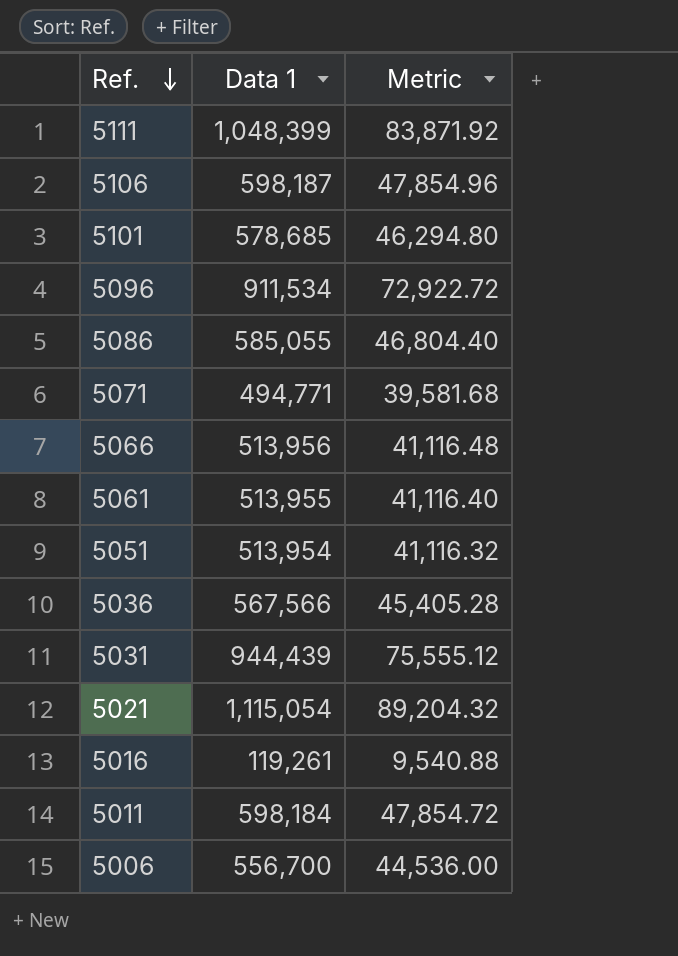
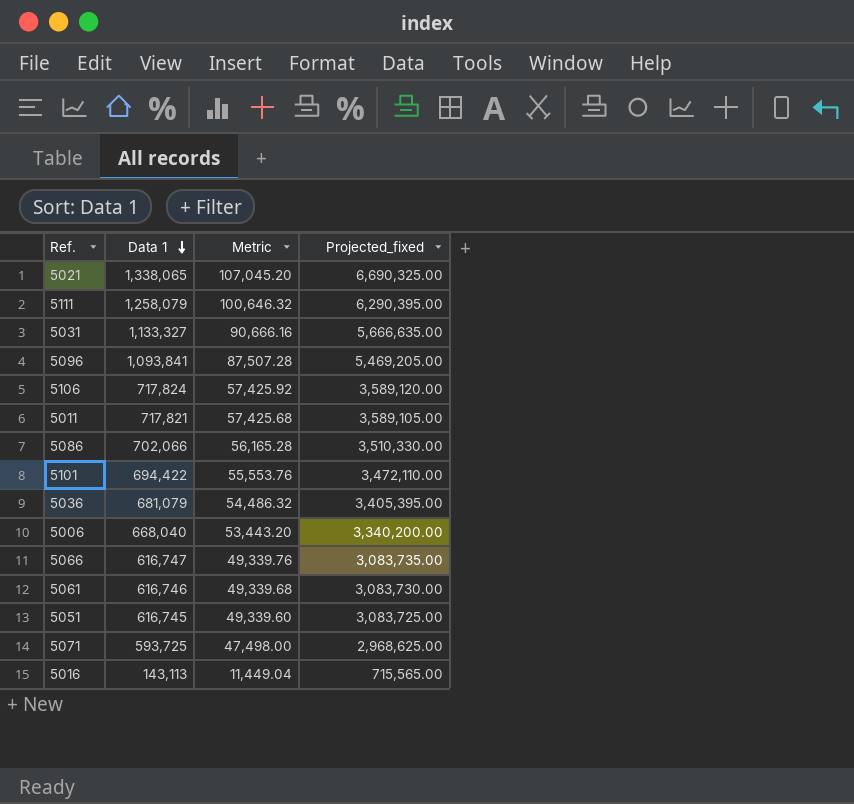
row order: Ref. descending -> Data 1 descending
column Projected_fixed | formula: none -> [Data 1] * 5
5021 | Data 1: 1,115,054 -> 1,338,065
5021 | Metric: 89,204.32 -> 107,045.20
5111 | Data 1: 1,048,399 -> 1,258,079
5111 | Metric: 83,871.92 -> 100,646.32
5031 | Data 1: 944,439 -> 1,133,327
5031 | Metric: 75,555.12 -> 90,666.16
5096 | Data 1: 911,534 -> 1,093,841
5096 | Metric: 72,922.72 -> 87,507.28
5106 | Data 1: 598,187 -> 717,824
5106 | Metric: 47,854.96 -> 57,425.92
5011 | Data 1: 598,184 -> 717,821
5011 | Metric: 47,854.72 -> 57,425.68
5086 | Data 1: 585,055 -> 702,066
5086 | Metric: 46,804.40 -> 56,165.28
5101 | Data 1: 578,685 -> 694,422
5101 | Metric: 46,294.80 -> 55,553.76
5036 | Data 1: 567,566 -> 681,079
5036 | Metric: 45,405.28 -> 54,486.32
5006 | Data 1: 556,700 -> 668,040
5006 | Metric: 44,536.00 -> 53,443.20
5066 | Data 1: 513,956 -> 616,747
5066 | Metric: 41,116.48 -> 49,339.76
5061 | Data 1: 513,955 -> 616,746
5061 | Metric: 41,116.40 -> 49,339.68
5051 | Data 1: 513,954 -> 616,745
5051 | Metric: 41,116.32 -> 49,339.60
5071 | Data 1: 494,771 -> 593,725
5071 | Metric: 39,581.68 -> 47,498.00
5016 | Data 1: 119,261 -> 143,113
5016 | Metric: 9,540.88 -> 11,449.04

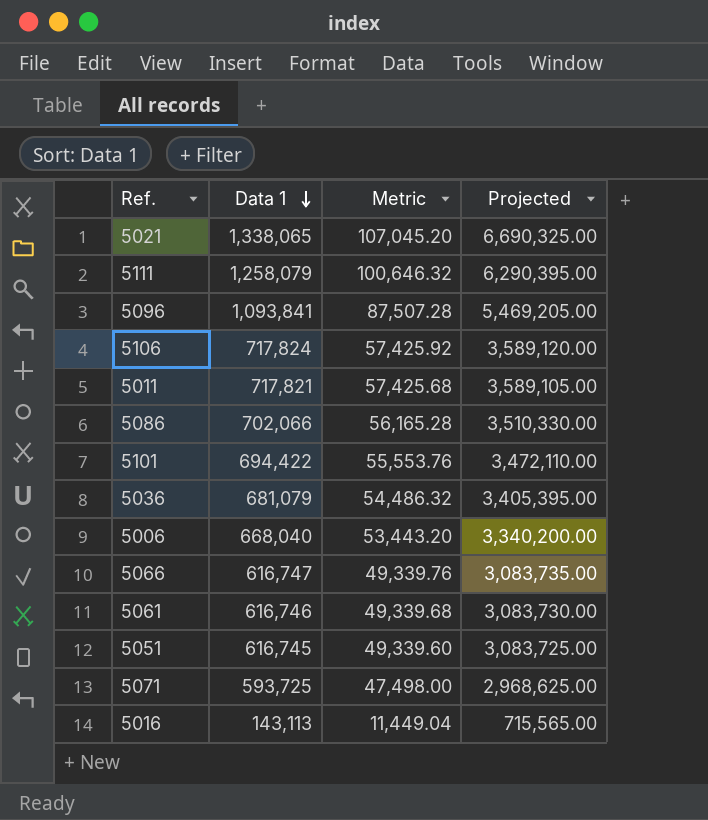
column name: Projected_fixed -> Projected
row 5031: 1,133,327 | 90,666.16 | 5,666,635.00 -> none

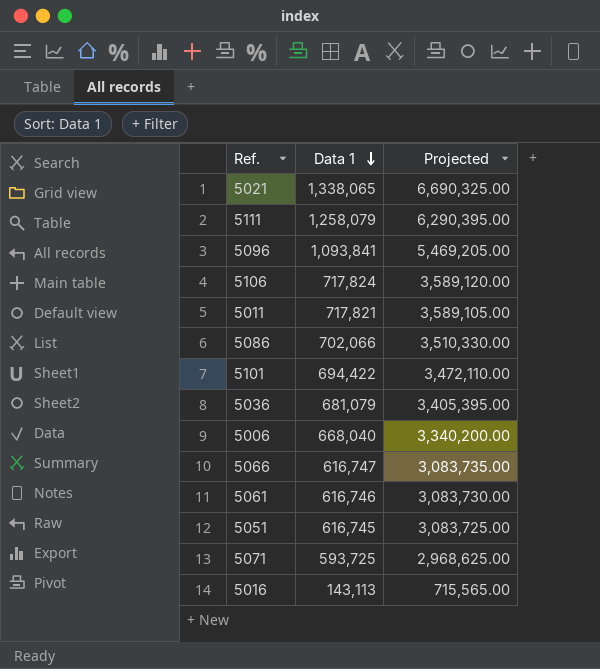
column Metric | formula: [Data 1] * 0.08 -> none

